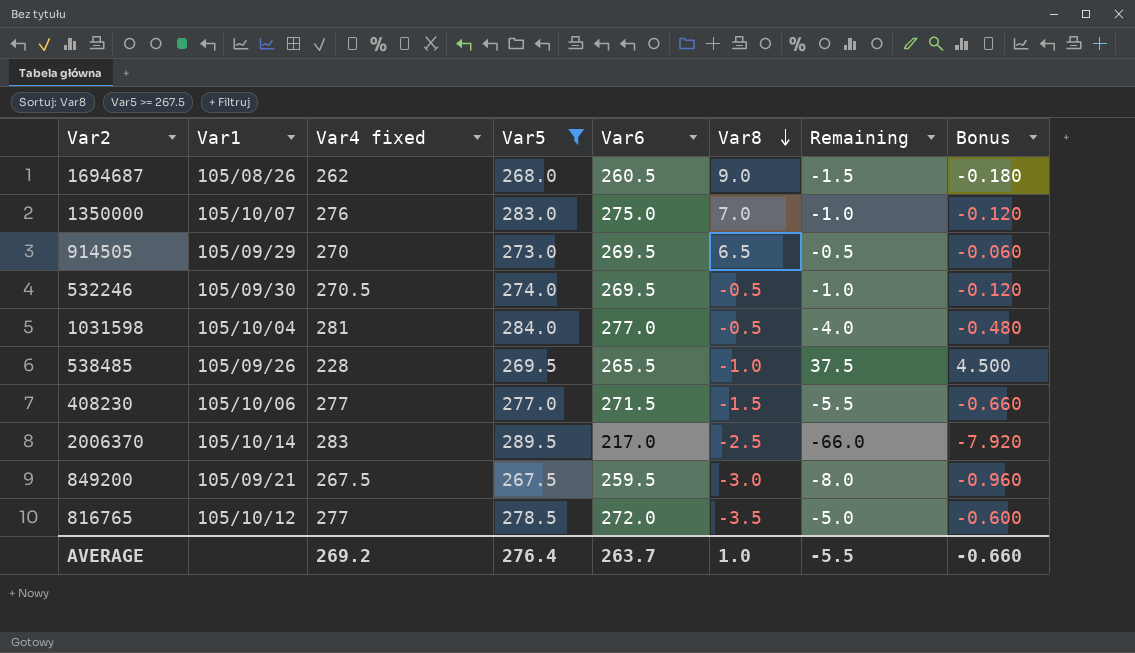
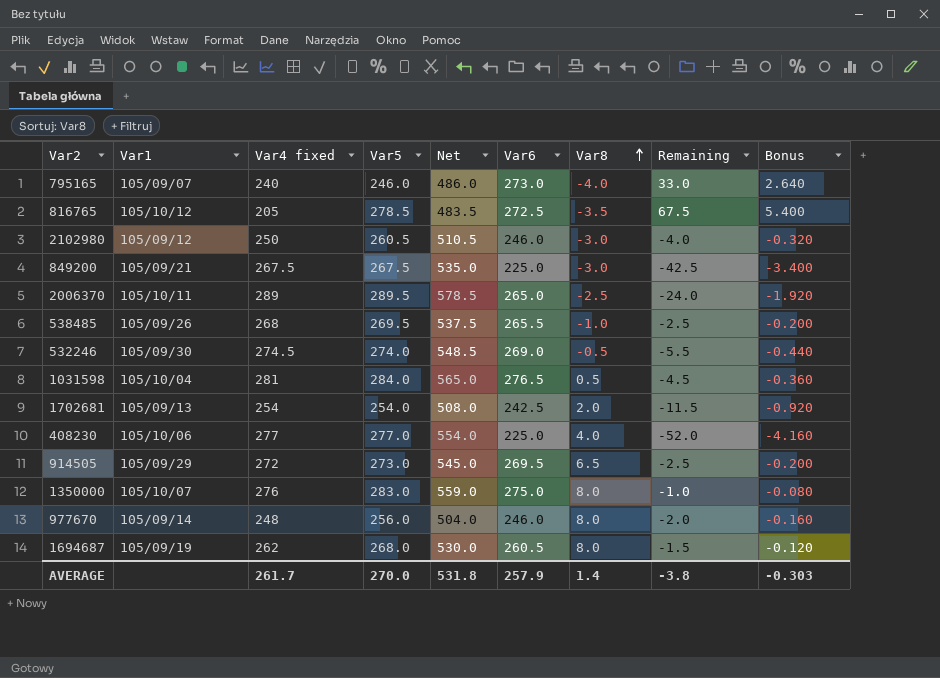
filter: Var5 >= 267.5 -> none
row order: Var8 descending -> Var8 ascending
column Net | formula: none -> [Var4 fixed] + [Var5]
column Bonus | formula: [Remaining] * 0.12 -> [Remaining] * 0.08
816765 | Var4 fixed: 277 -> 205
816765 | Var6: 272.0 -> 272.5
816765 | Remaining: -5.0 -> 67.5
849200 | Var6: 259.5 -> 225.0
849200 | Remaining: -8.0 -> -42.5
2006370 | Var1: 105/10/14 -> 105/10/11
2006370 | Var4 fixed: 283 -> 289
2006370 | Var6: 217.0 -> 265.0
2006370 | Remaining: -66.0 -> -24.0
538485 | Var4 fixed: 228 -> 268
538485 | Remaining: 37.5 -> -2.5
532246 | Var4 fixed: 270.5 -> 274.5
532246 | Var6: 269.5 -> 269.0
532246 | Remaining: -1.0 -> -5.5
1031598 | Var6: 277.0 -> 276.5
1031598 | Var8: -0.5 -> 0.5
1031598 | Remaining: -4.0 -> -4.5
408230 | Var6: 271.5 -> 225.0
408230 | Var8: -1.5 -> 4.0
408230 | Remaining: -5.5 -> -52.0
914505 | Var4 fixed: 270 -> 272
914505 | Remaining: -0.5 -> -2.5
1350000 | Var8: 7.0 -> 8.0
1694687 | Var1: 105/08/26 -> 105/09/19
1694687 | Var8: 9.0 -> 8.0
AVERAGE | Var4 fixed: 269.2 -> 261.7
AVERAGE | Var5: 276.4 -> 270.0
AVERAGE | Var6: 263.7 -> 257.9
AVERAGE | Var8: 1.0 -> 1.4
AVERAGE | Remaining: -5.5 -> -3.8
AVERAGE | Bonus: -0.660 -> -0.303

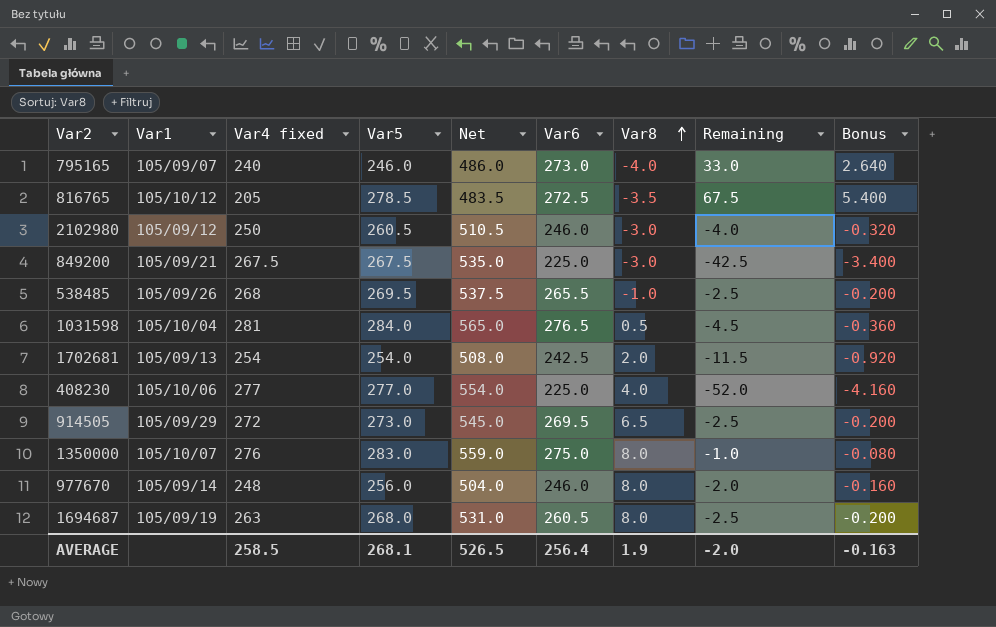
row 2006370: 105/10/11 | 289 | 289.5 | 578.5 | 265.0 | -2.5 | -24.0 | -1.920 -> none
row 532246: 105/09/30 | 274.5 | 274.0 | 548.5 | 269.0 | -0.5 | -5.5 | -0.440 -> none
1694687 | Var4 fixed: 262 -> 263
1694687 | Net: 530.0 -> 531.0
1694687 | Remaining: -1.5 -> -2.5
1694687 | Bonus: -0.120 -> -0.200
AVERAGE | Var4 fixed: 261.7 -> 258.5
AVERAGE | Var5: 270.0 -> 268.1
AVERAGE | Net: 531.8 -> 526.5
AVERAGE | Var6: 257.9 -> 256.4
AVERAGE | Var8: 1.4 -> 1.9
AVERAGE | Remaining: -3.8 -> -2.0
AVERAGE | Bonus: -0.303 -> -0.163

